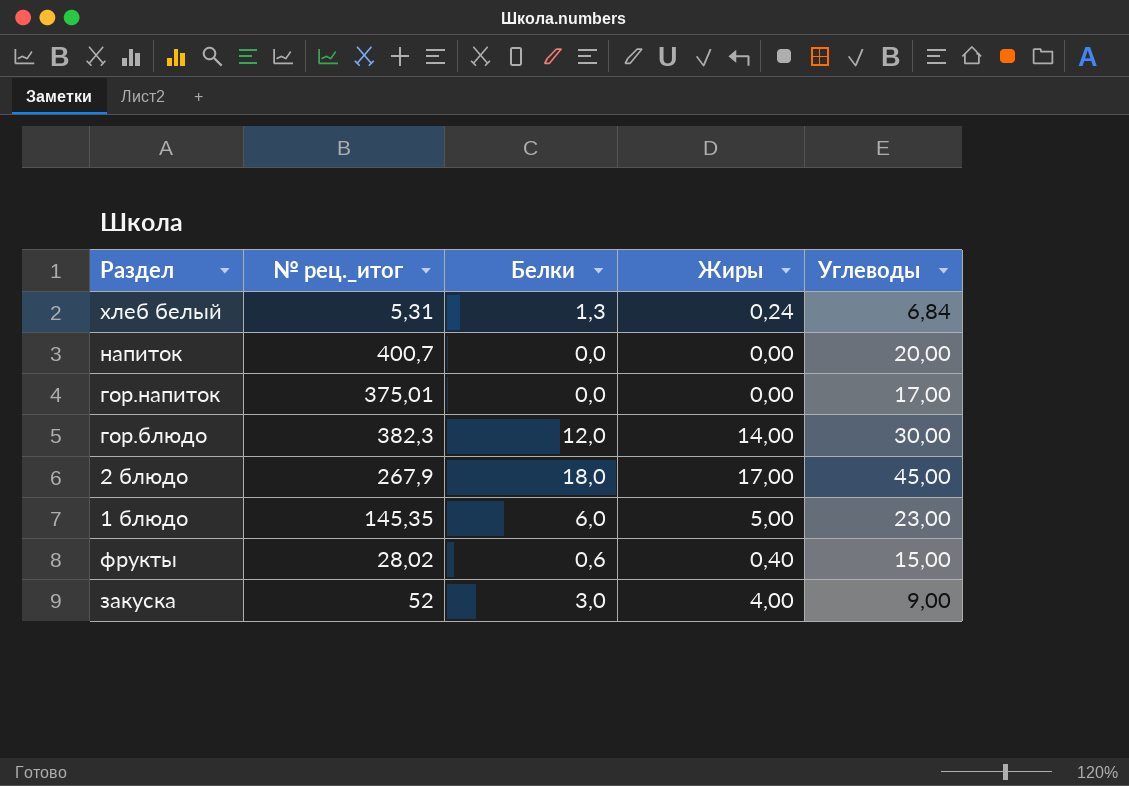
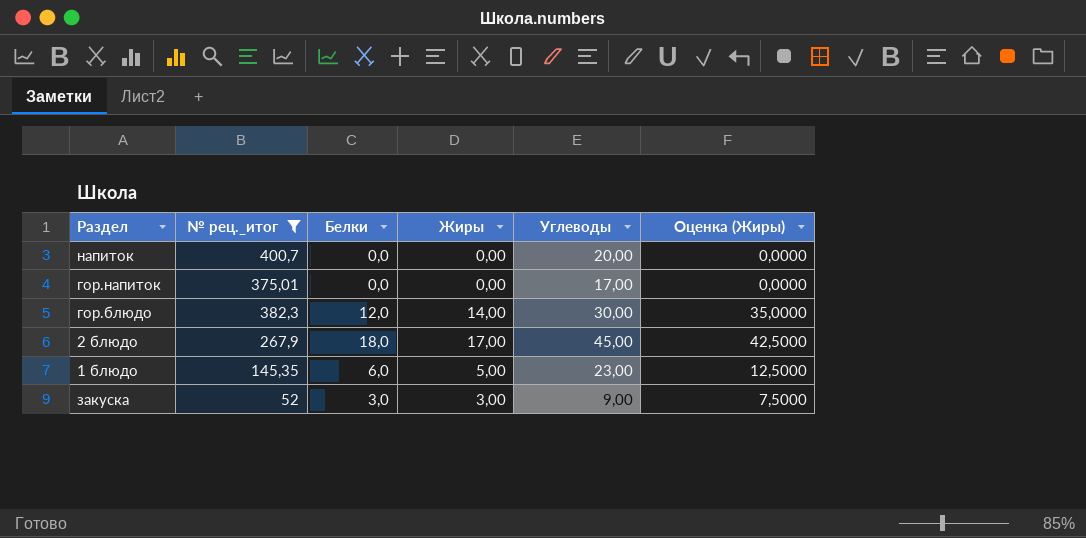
filter: none -> № рец._итог >= 52
column Оценка (Жиры) | formula: none -> [Жиры] * 2,5
закуска | Жиры: 4,00 -> 3,00

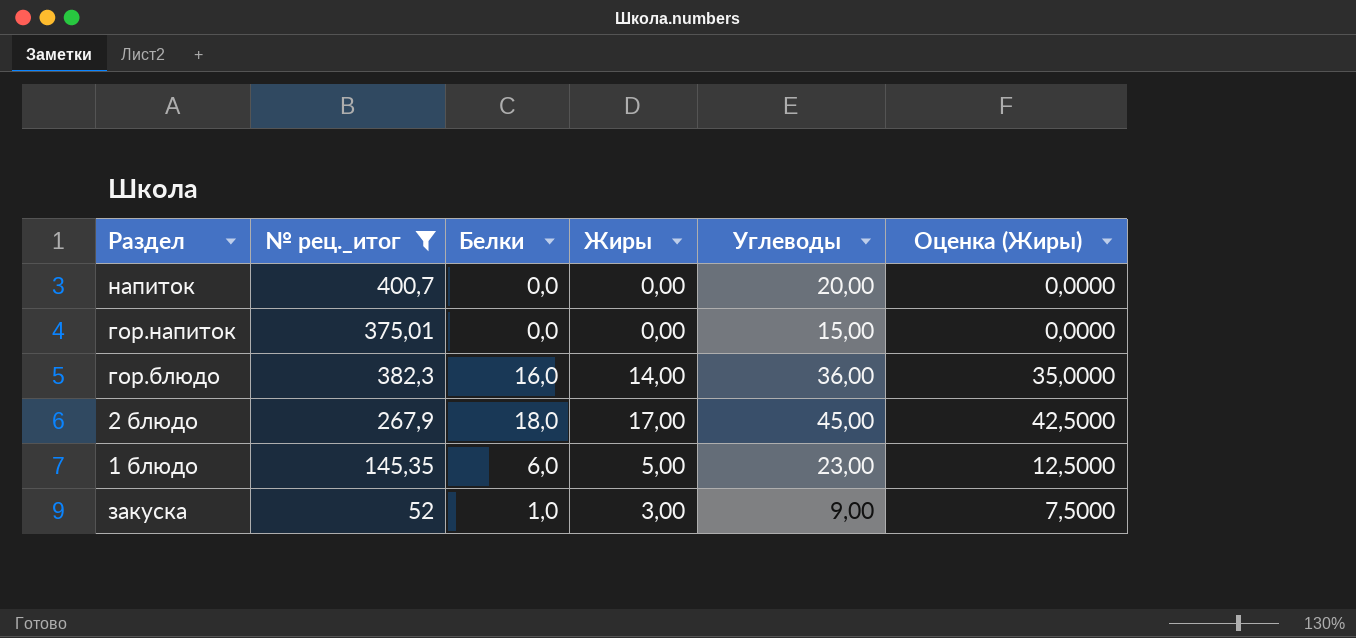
гор.напиток | Углеводы: 17,00 -> 15,00
гор.блюдо | Белки: 12,0 -> 16,0
гор.блюдо | Углеводы: 30,00 -> 36,00
закуска | Белки: 3,0 -> 1,0

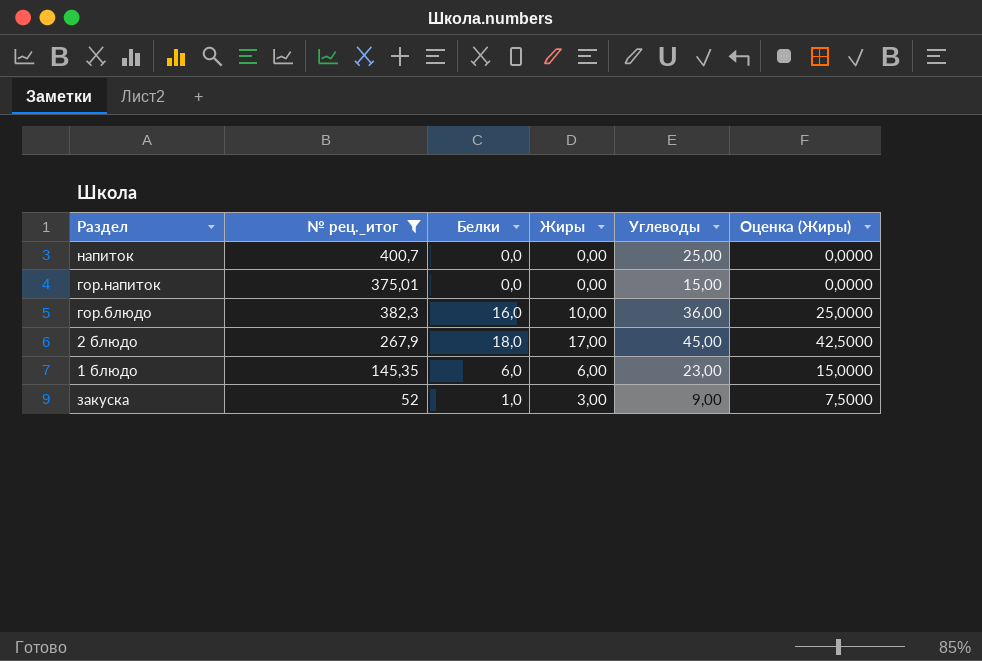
напиток | Углеводы: 20,00 -> 25,00
гор.блюдо | Жиры: 14,00 -> 10,00
гор.блюдо | Оценка (Жиры): 35,0000 -> 25,0000
1 блюдо | Жиры: 5,00 -> 6,00
1 блюдо | Оценка (Жиры): 12,5000 -> 15,0000

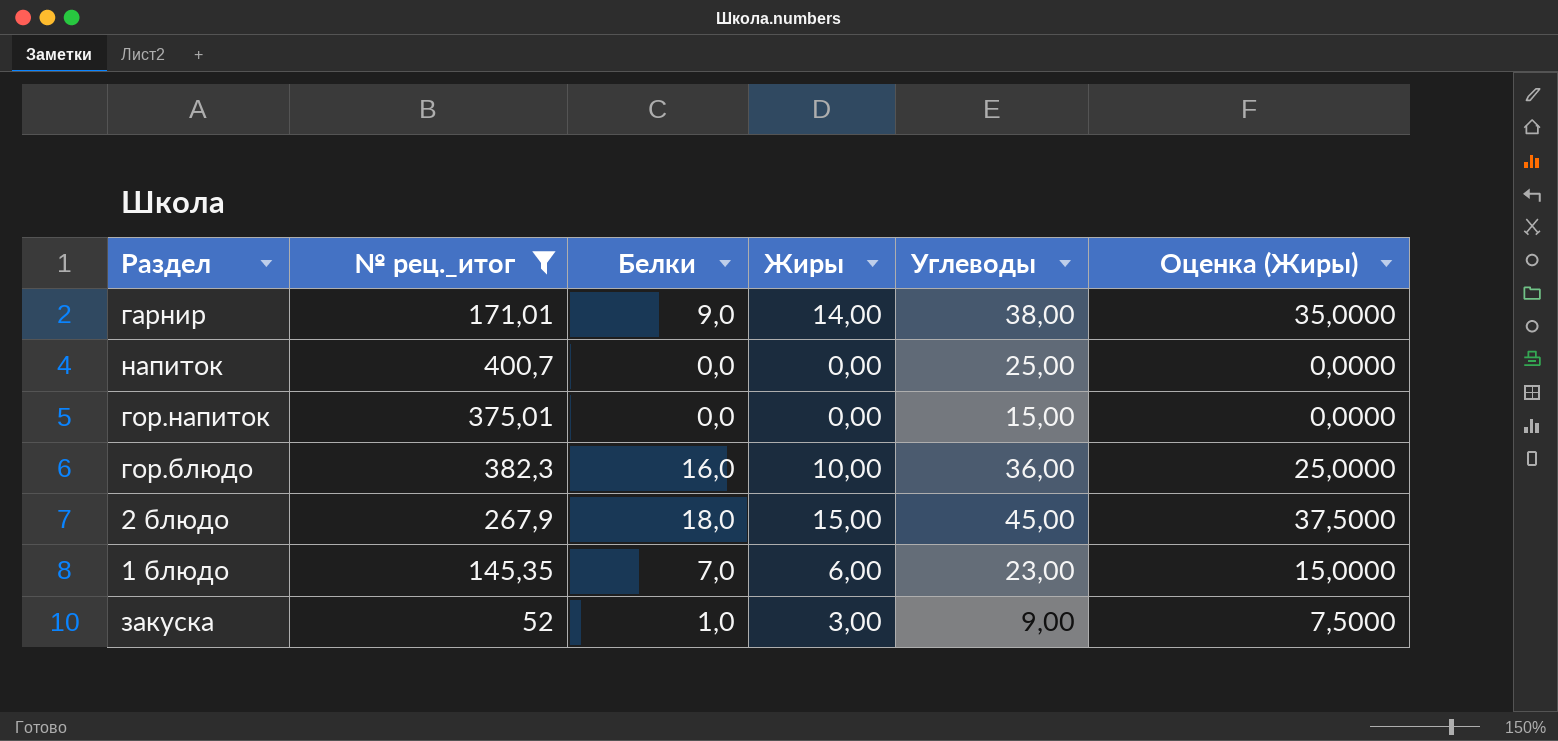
row гарнир: none -> 171,01 | 9,0 | 14,00 | 38,00 | 35,0000
2 блюдо | Жиры: 17,00 -> 15,00
2 блюдо | Оценка (Жиры): 42,5000 -> 37,5000
1 блюдо | Белки: 6,0 -> 7,0

